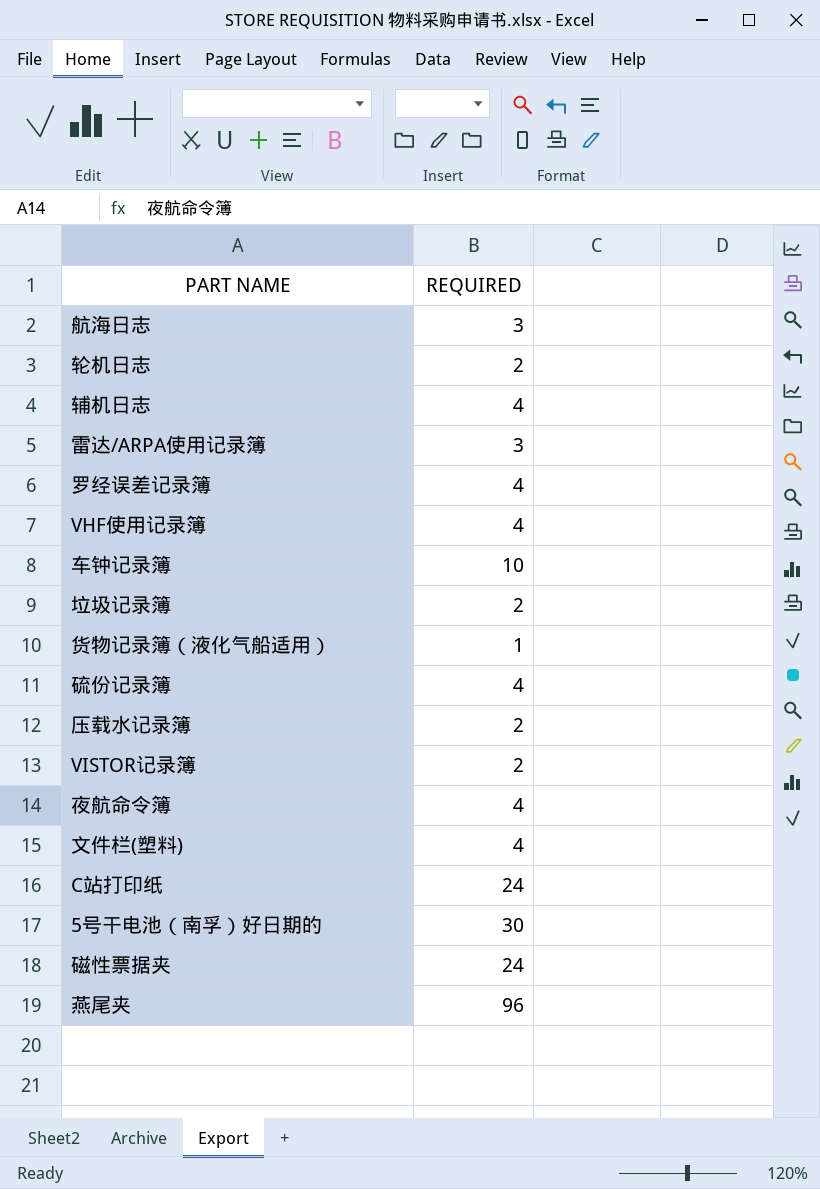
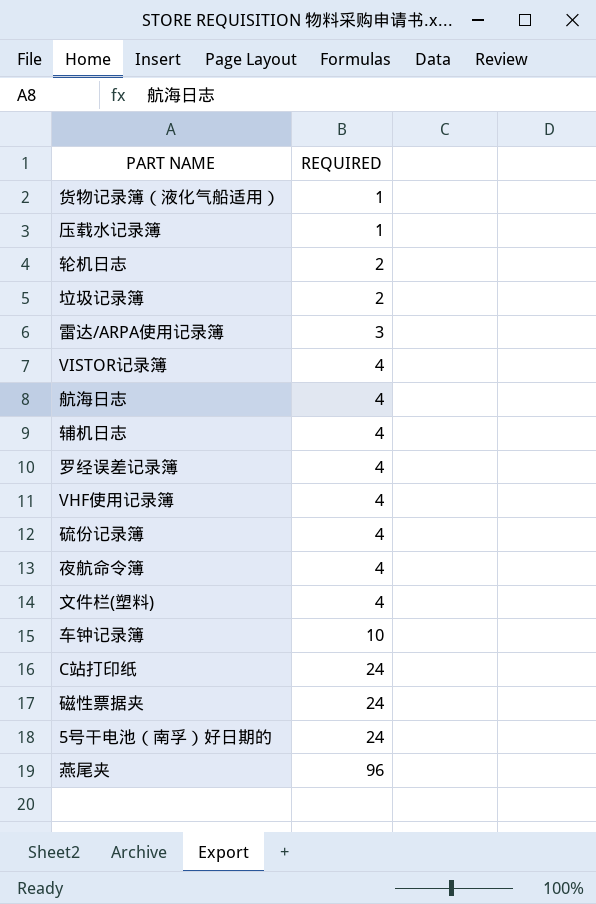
row order: none -> REQUIRED ascending
压载水记录簿 | REQUIRED: 2 -> 1
VISTOR记录簿 | REQUIRED: 2 -> 4
航海日志 | REQUIRED: 3 -> 4
5号干电池（南孚）好日期的 | REQUIRED: 30 -> 24

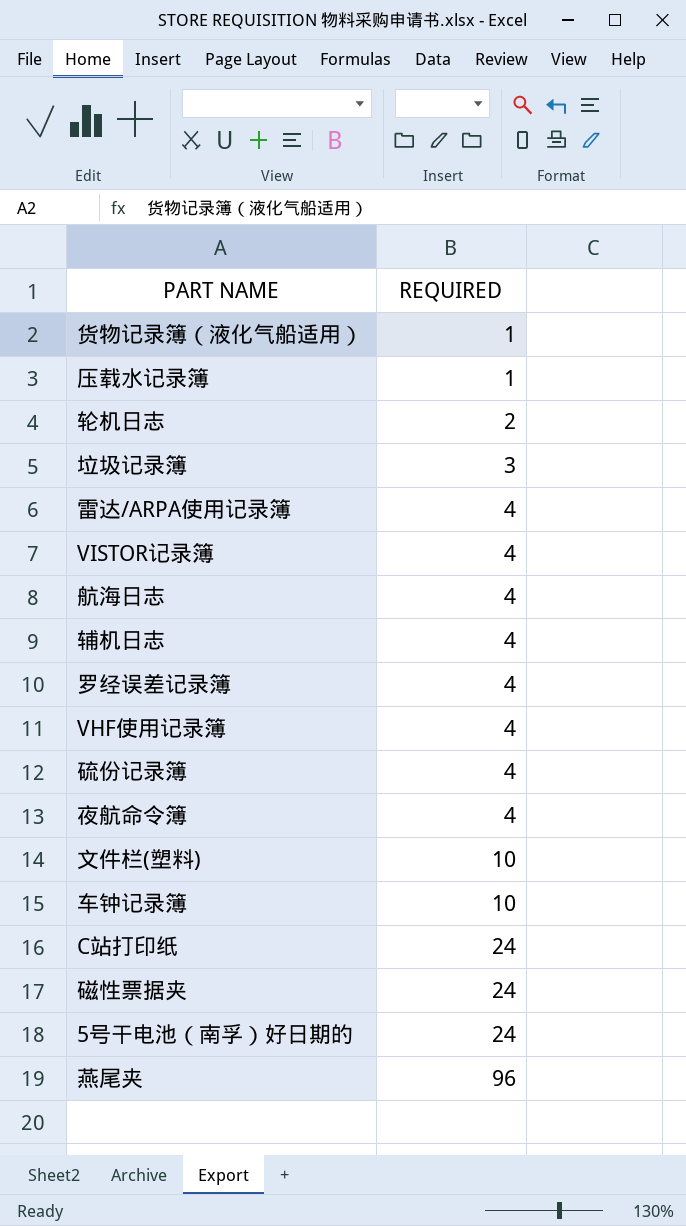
垃圾记录簿 | REQUIRED: 2 -> 3
雷达/ARPA使用记录簿 | REQUIRED: 3 -> 4
文件栏(塑料) | REQUIRED: 4 -> 10

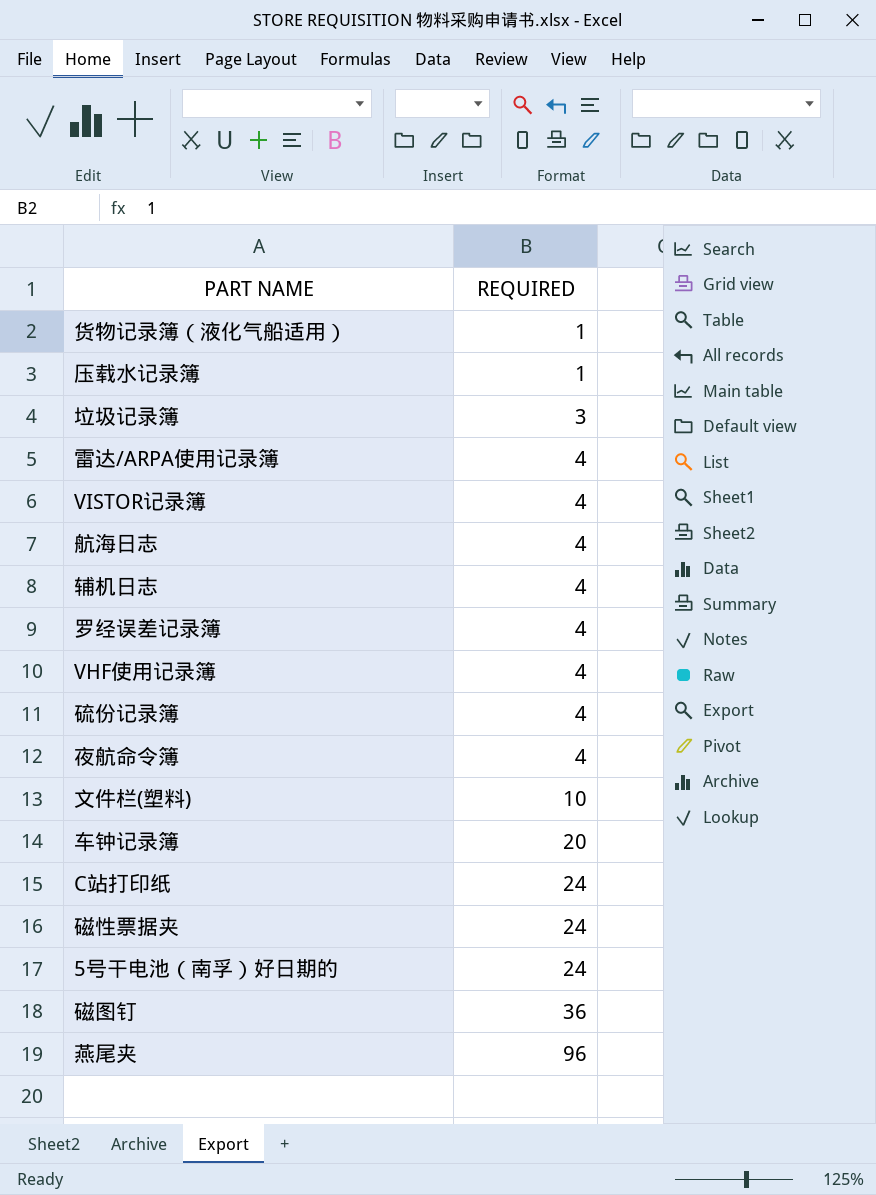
row 轮机日志: 2 -> none
车钟记录簿 | REQUIRED: 10 -> 20
row 磁图钉: none -> 36

